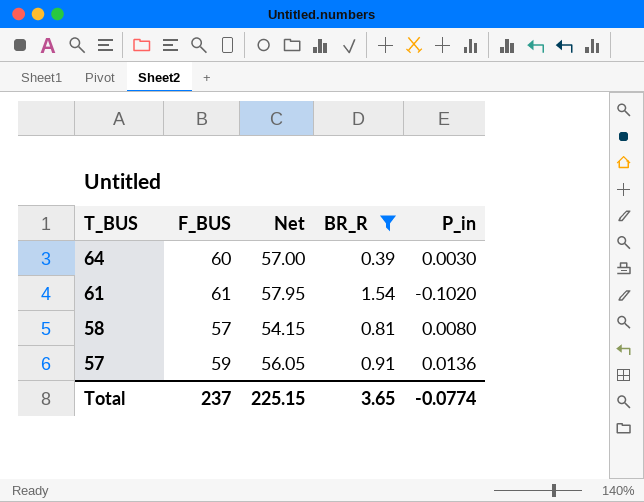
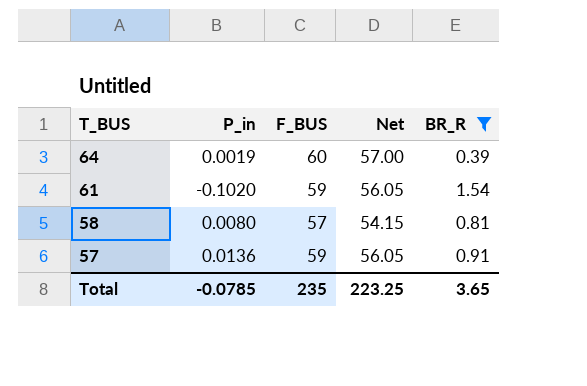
column P_in | position: 5 -> 2
64 | P_in: 0.0030 -> 0.0019
61 | F_BUS: 61 -> 59
61 | Net: 57.95 -> 56.05
Total | P_in: -0.0774 -> -0.0785
Total | F_BUS: 237 -> 235
Total | Net: 225.15 -> 223.25

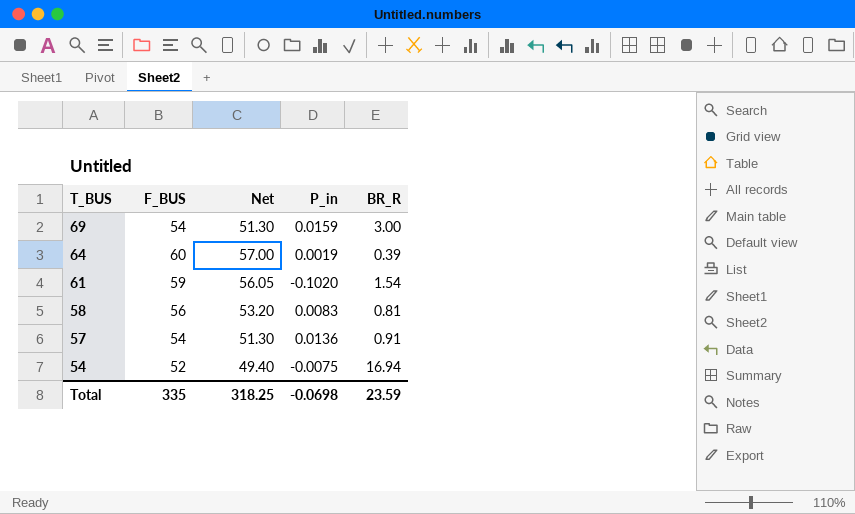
filter: BR_R <= 1.54 -> none
column P_in | position: 2 -> 4
58 | F_BUS: 57 -> 56
58 | Net: 54.15 -> 53.20
58 | P_in: 0.0080 -> 0.0083
57 | F_BUS: 59 -> 54
57 | Net: 56.05 -> 51.30
Total | F_BUS: 235 -> 335
Total | Net: 223.25 -> 318.25
Total | P_in: -0.0785 -> -0.0698
Total | BR_R: 3.65 -> 23.59

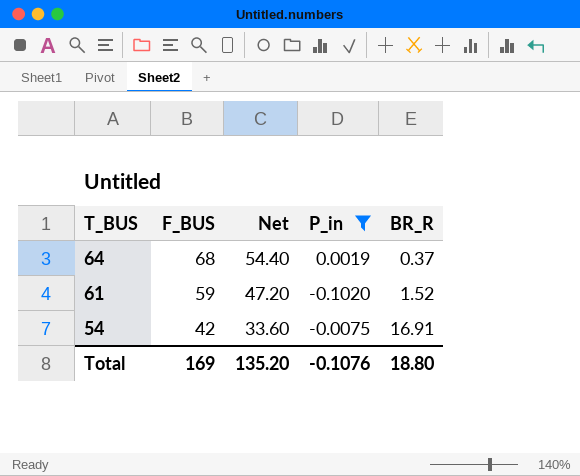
filter: none -> P_in <= 0.0019
column Net | formula: [F_BUS] * 0.95 -> [F_BUS] * 0.8
64 | F_BUS: 60 -> 68
64 | BR_R: 0.39 -> 0.37
61 | BR_R: 1.54 -> 1.52
54 | F_BUS: 52 -> 42
54 | BR_R: 16.94 -> 16.91
Total | F_BUS: 335 -> 169
Total | Net: 318.25 -> 135.20
Total | P_in: -0.0698 -> -0.1076
Total | BR_R: 23.59 -> 18.80

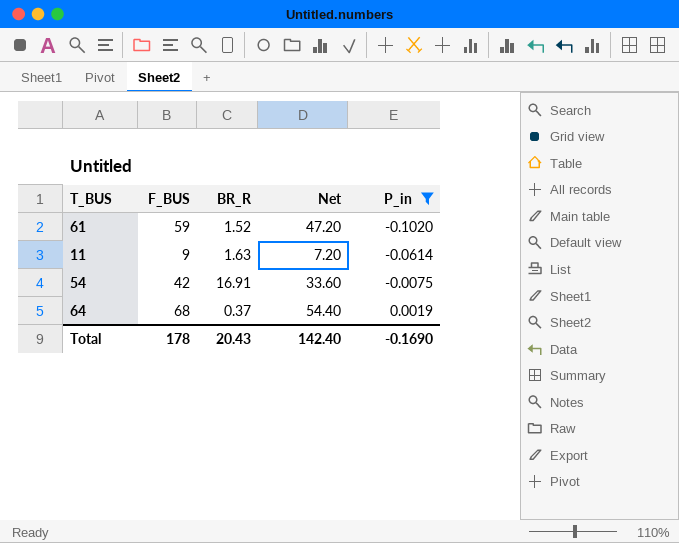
row order: T_BUS descending -> P_in ascending
column BR_R | position: 5 -> 3
row 11: none -> 9 | 1.63 | 7.20 | -0.0614
Total | F_BUS: 169 -> 178
Total | BR_R: 18.80 -> 20.43
Total | Net: 135.20 -> 142.40
Total | P_in: -0.1076 -> -0.1690

